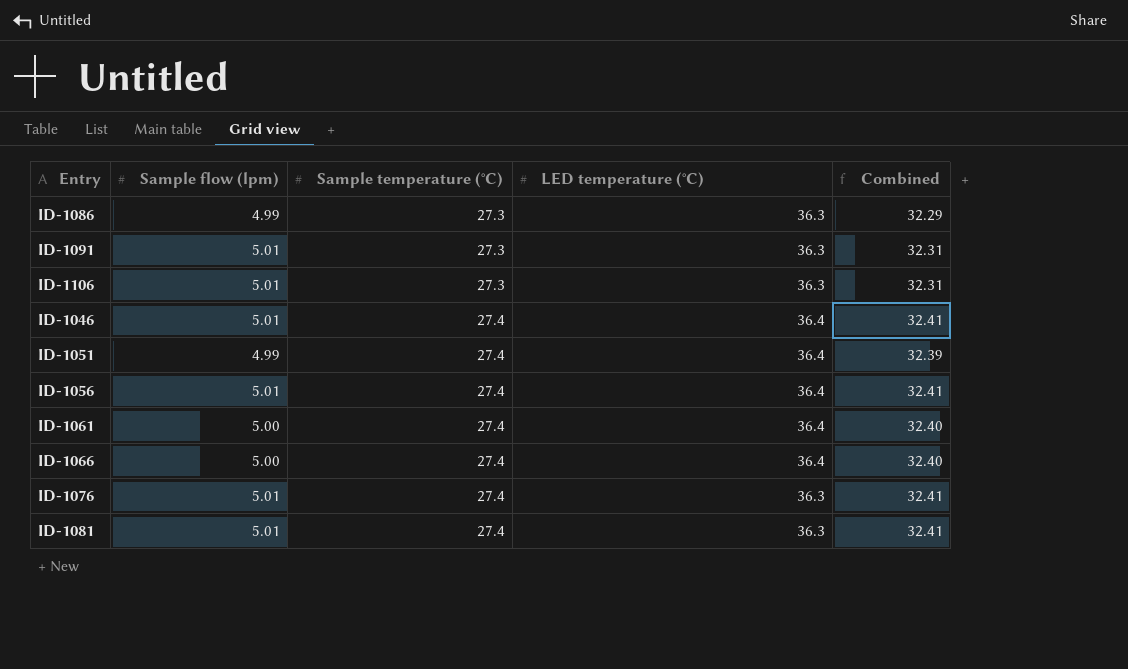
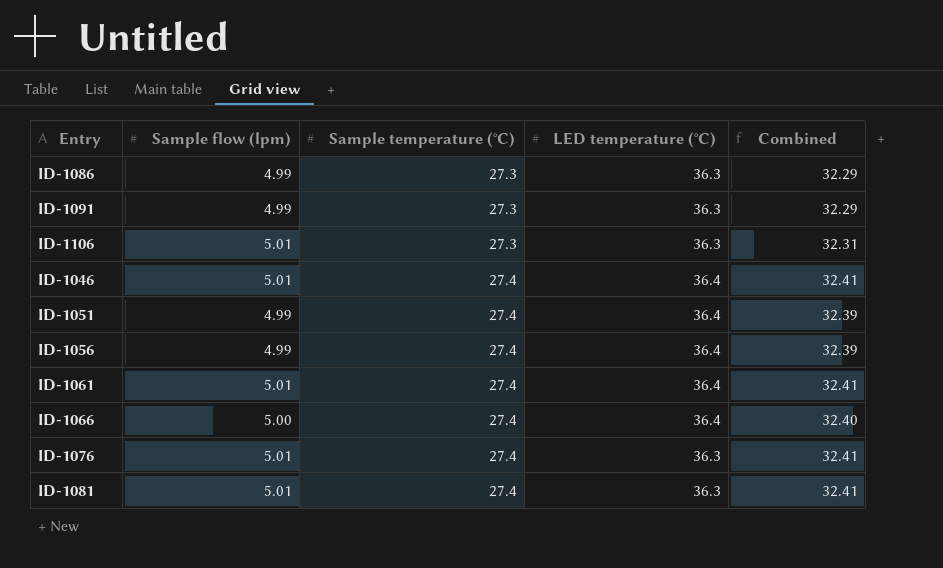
ID-1091 | Sample flow (lpm): 5.01 -> 4.99
ID-1091 | Combined: 32.31 -> 32.29
ID-1056 | Sample flow (lpm): 5.01 -> 4.99
ID-1056 | Combined: 32.41 -> 32.39
ID-1061 | Sample flow (lpm): 5.00 -> 5.01
ID-1061 | Combined: 32.40 -> 32.41

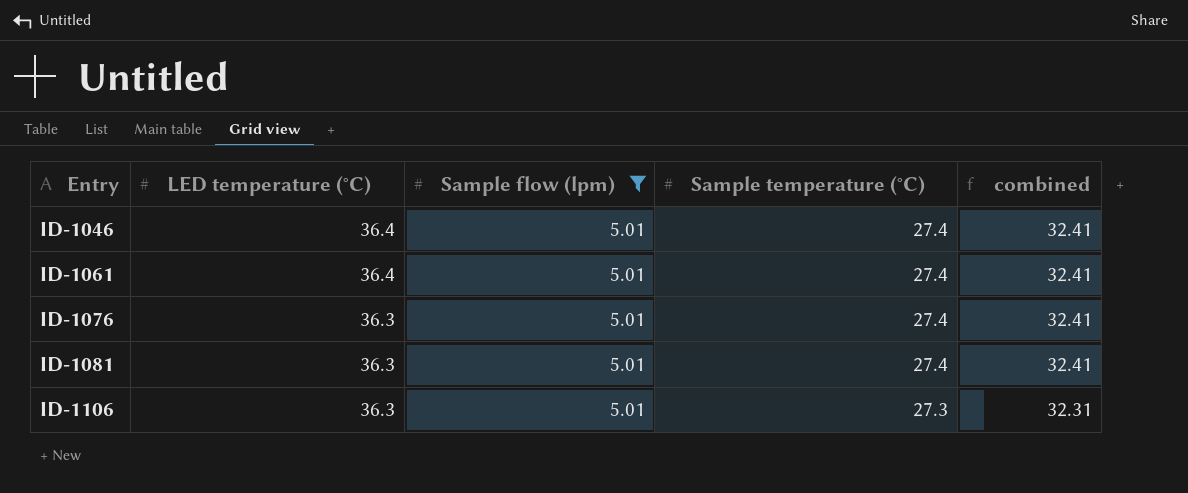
filter: none -> Sample flow (lpm) = 5.01
row order: Sample temperature (°C) ascending -> Entry ascending
column LED temperature (°C) | position: 4 -> 2
column name: Combined -> combined

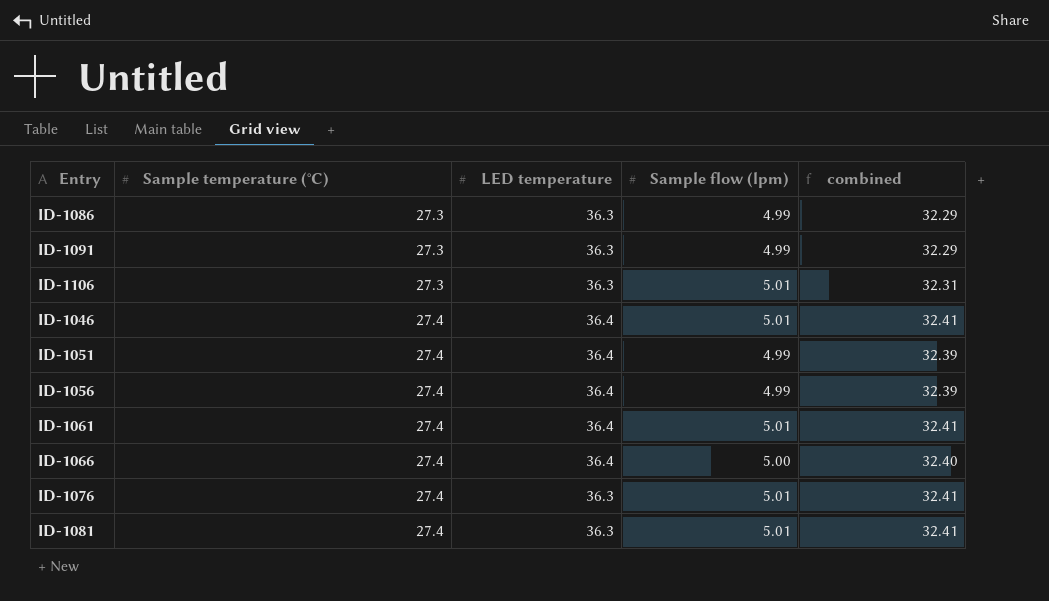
filter: Sample flow (lpm) = 5.01 -> none
row order: Entry ascending -> Sample temperature (°C) ascending
column Sample temperature (°C) | position: 4 -> 2
column name: LED temperature (°C) -> LED temperature

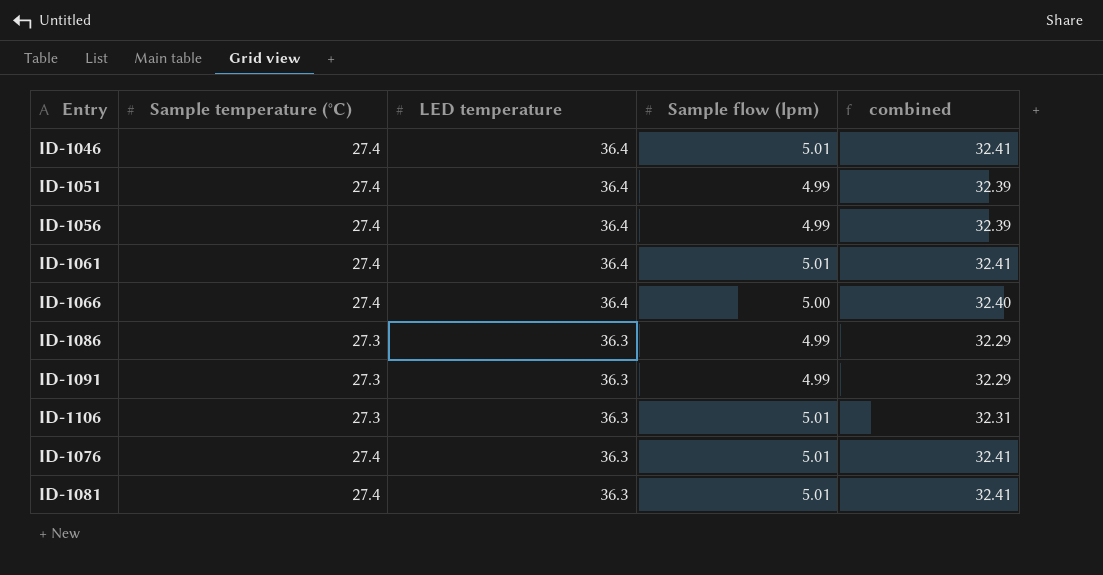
row order: Sample temperature (°C) ascending -> LED temperature descending

